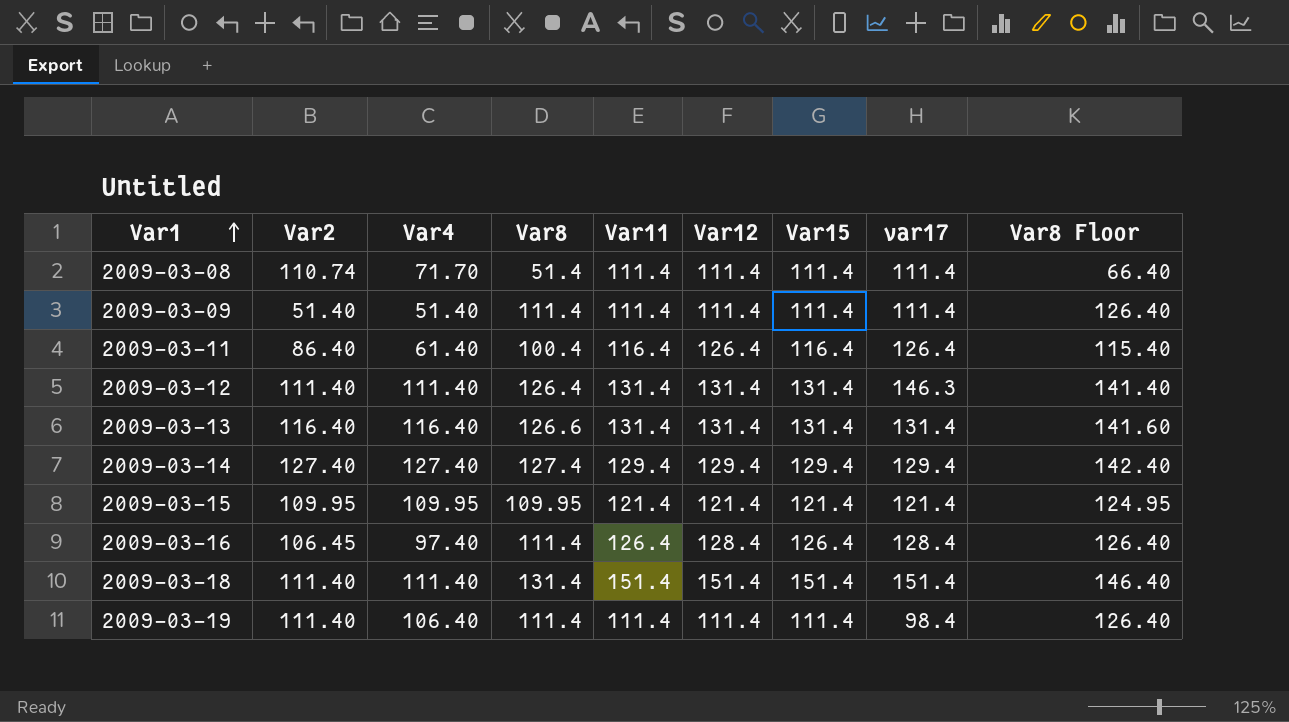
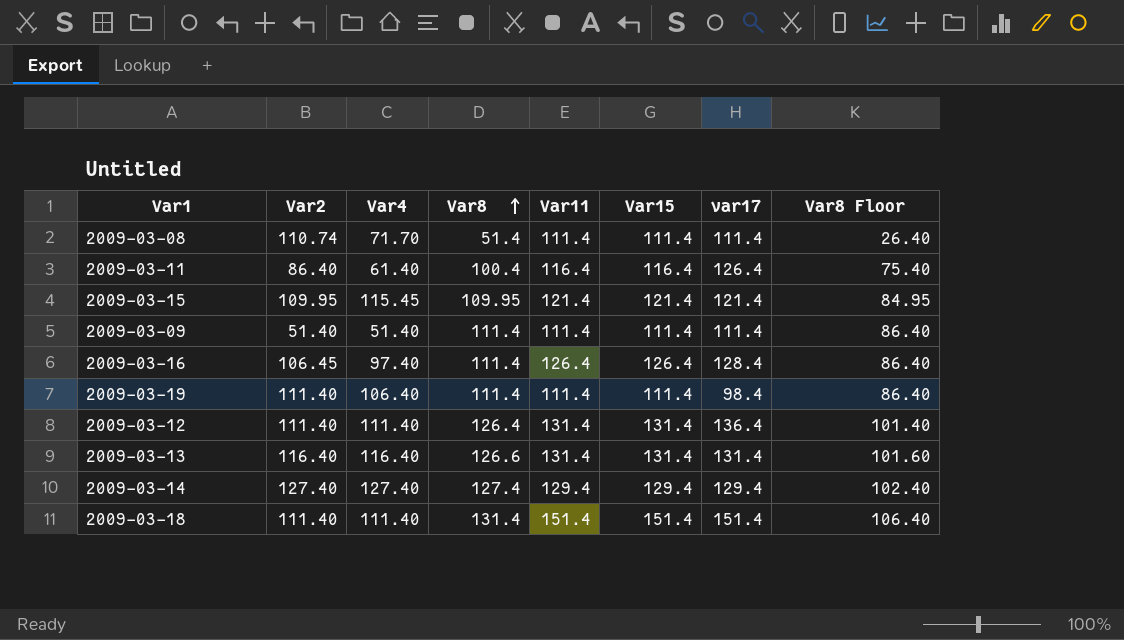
row order: Var1 ascending -> Var8 ascending
column Var12 | position: 6 -> none
column Var8 Floor | formula: [Var8] + 15 -> [Var8] - 25
2009-03-15 | Var4: 109.95 -> 115.45
2009-03-12 | var17: 146.3 -> 136.4

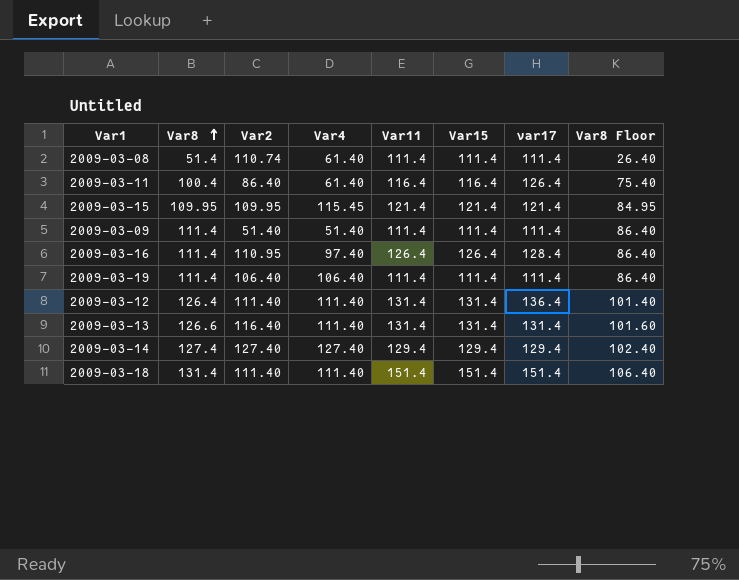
column Var8 | position: 4 -> 2
2009-03-08 | Var4: 71.70 -> 61.40
2009-03-16 | Var2: 106.45 -> 110.95
2009-03-19 | Var2: 111.40 -> 106.40
2009-03-19 | var17: 98.4 -> 111.4
2009-03-13 | Var4: 116.40 -> 111.40

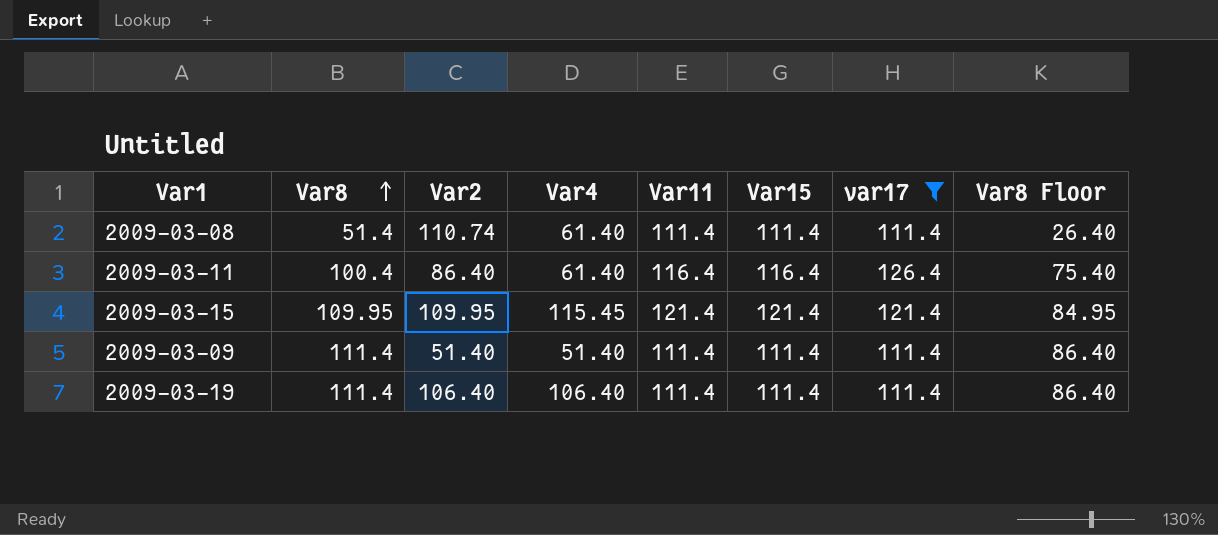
filter: none -> var17 <= 126.4

